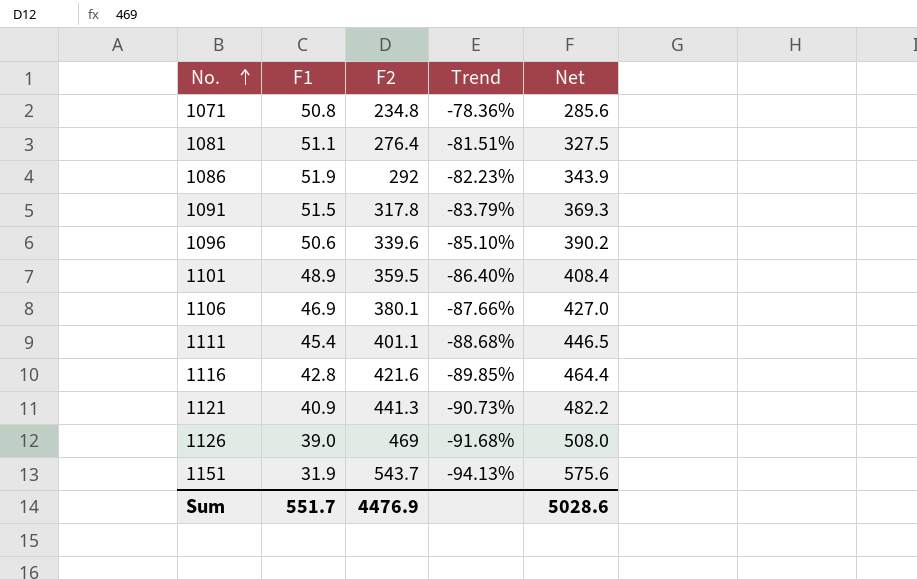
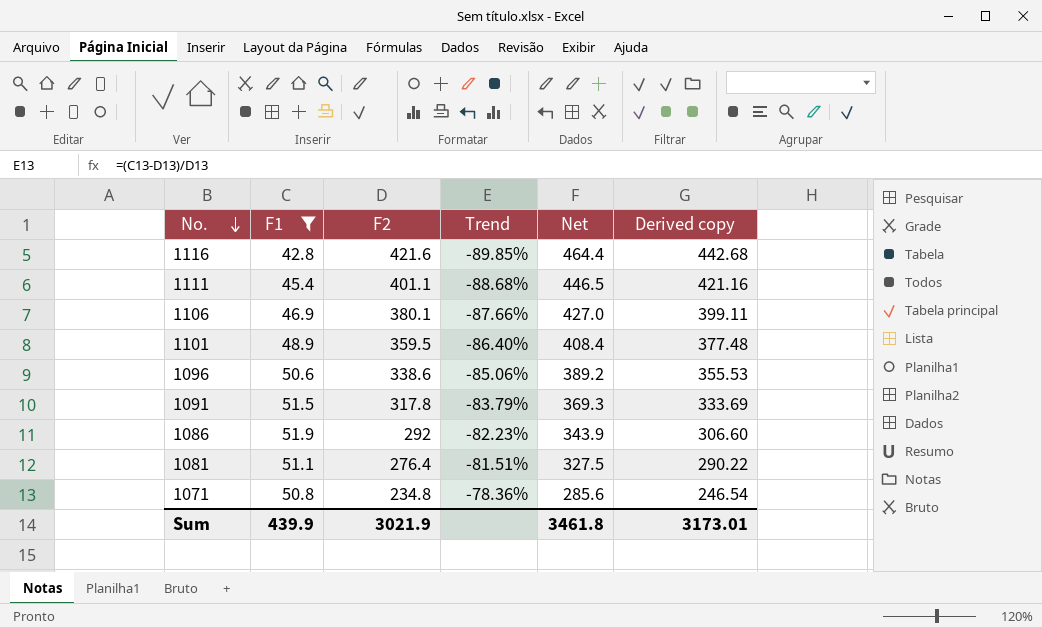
filter: none -> F1 >= 42.8
row order: No. ascending -> No. descending
column Derived copy | formula: none -> [F2] * 1.05
1096 | F2: 339.6 -> 338.6
1096 | Trend: -85.10% -> -85.06%
1096 | Net: 390.2 -> 389.2
Sum | F1: 551.7 -> 439.9
Sum | F2: 4476.9 -> 3021.9
Sum | Net: 5028.6 -> 3461.8

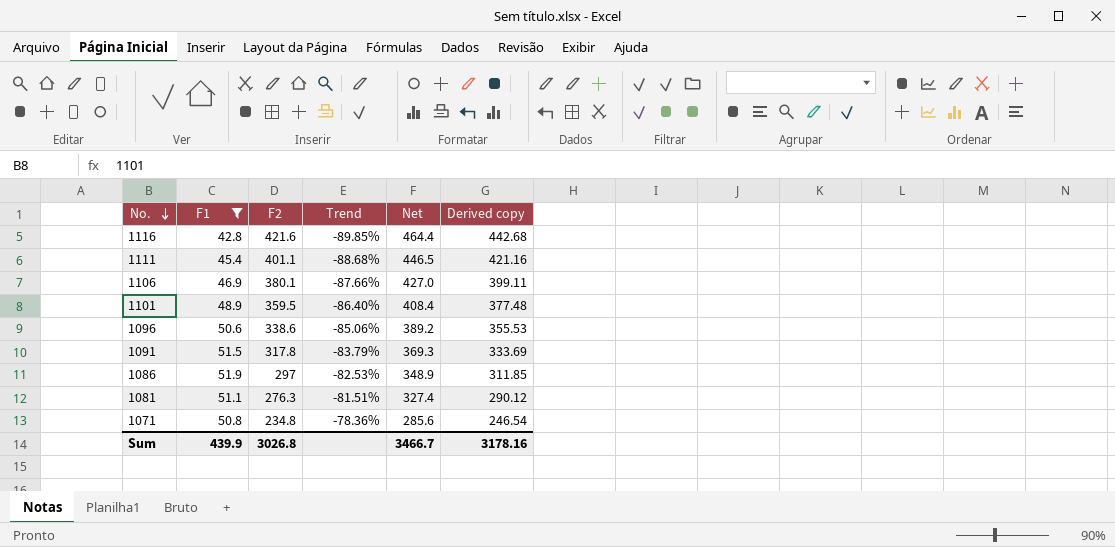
1086 | F2: 292 -> 297
1086 | Trend: -82.23% -> -82.53%
1086 | Net: 343.9 -> 348.9
1086 | Derived copy: 306.60 -> 311.85
1081 | F2: 276.4 -> 276.3
1081 | Net: 327.5 -> 327.4
1081 | Derived copy: 290.22 -> 290.12
Sum | F2: 3021.9 -> 3026.8
Sum | Net: 3461.8 -> 3466.7
Sum | Derived copy: 3173.01 -> 3178.16

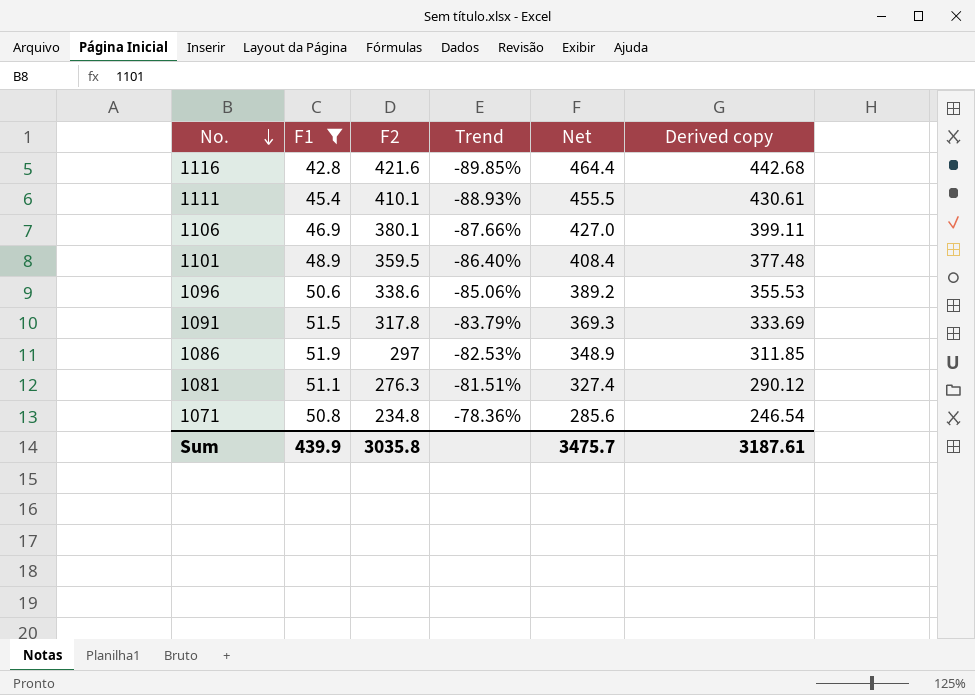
1111 | F2: 401.1 -> 410.1
1111 | Trend: -88.68% -> -88.93%
1111 | Net: 446.5 -> 455.5
1111 | Derived copy: 421.16 -> 430.61
Sum | F2: 3026.8 -> 3035.8
Sum | Net: 3466.7 -> 3475.7
Sum | Derived copy: 3178.16 -> 3187.61

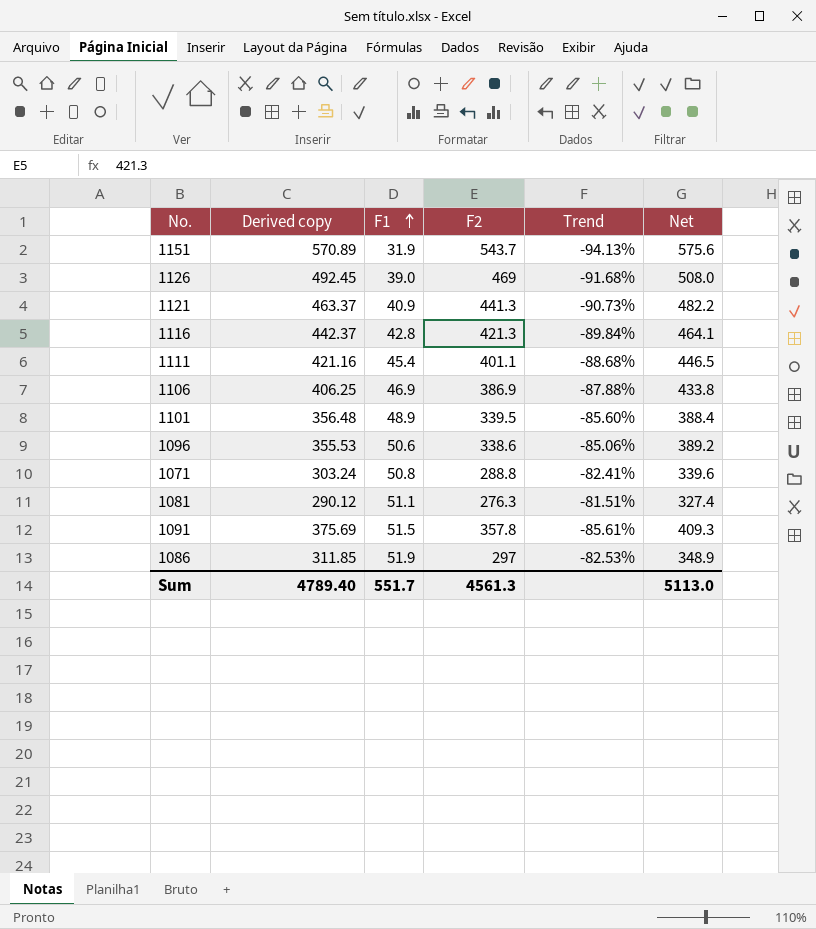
filter: F1 >= 42.8 -> none
row order: No. descending -> F1 ascending
column Derived copy | position: 6 -> 2
1116 | Derived copy: 442.68 -> 442.37
1116 | F2: 421.6 -> 421.3
1116 | Trend: -89.85% -> -89.84%
1116 | Net: 464.4 -> 464.1
1111 | Derived copy: 430.61 -> 421.16
1111 | F2: 410.1 -> 401.1
1111 | Trend: -88.93% -> -88.68%
1111 | Net: 455.5 -> 446.5
1106 | Derived copy: 399.11 -> 406.25
1106 | F2: 380.1 -> 386.9
1106 | Trend: -87.66% -> -87.88%
1106 | Net: 427.0 -> 433.8
1101 | Derived copy: 377.48 -> 356.48
1101 | F2: 359.5 -> 339.5
1101 | Trend: -86.40% -> -85.60%
1101 | Net: 408.4 -> 388.4
1071 | Derived copy: 246.54 -> 303.24
1071 | F2: 234.8 -> 288.8
1071 | Trend: -78.36% -> -82.41%
1071 | Net: 285.6 -> 339.6
1091 | Derived copy: 333.69 -> 375.69
1091 | F2: 317.8 -> 357.8
1091 | Trend: -83.79% -> -85.61%
1091 | Net: 369.3 -> 409.3
Sum | Derived copy: 3187.61 -> 4789.40
Sum | F1: 439.9 -> 551.7
Sum | F2: 3035.8 -> 4561.3
Sum | Net: 3475.7 -> 5113.0

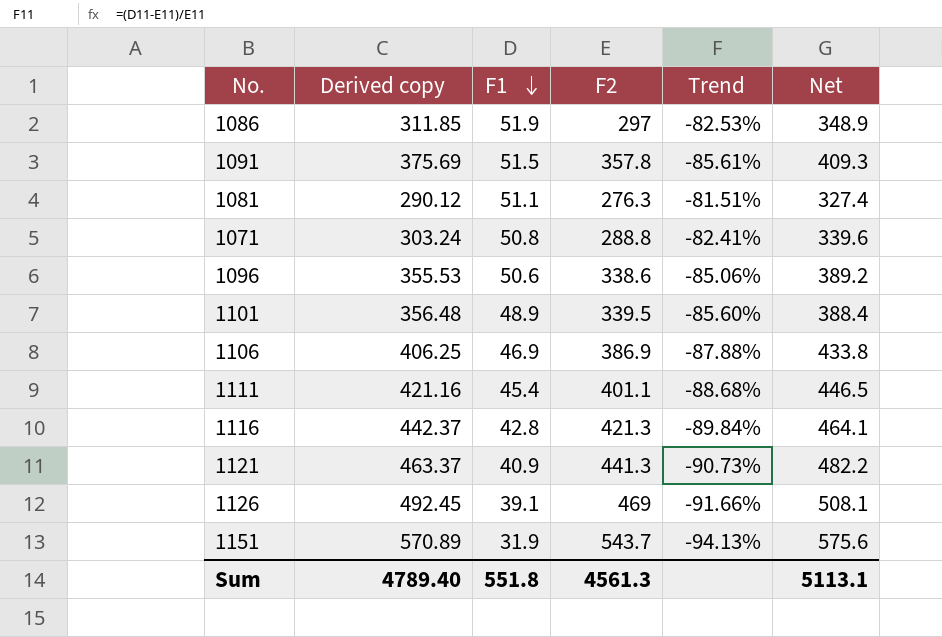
row order: F1 ascending -> F1 descending
1126 | F1: 39.0 -> 39.1
1126 | Trend: -91.68% -> -91.66%
1126 | Net: 508.0 -> 508.1
Sum | F1: 551.7 -> 551.8
Sum | Net: 5113.0 -> 5113.1

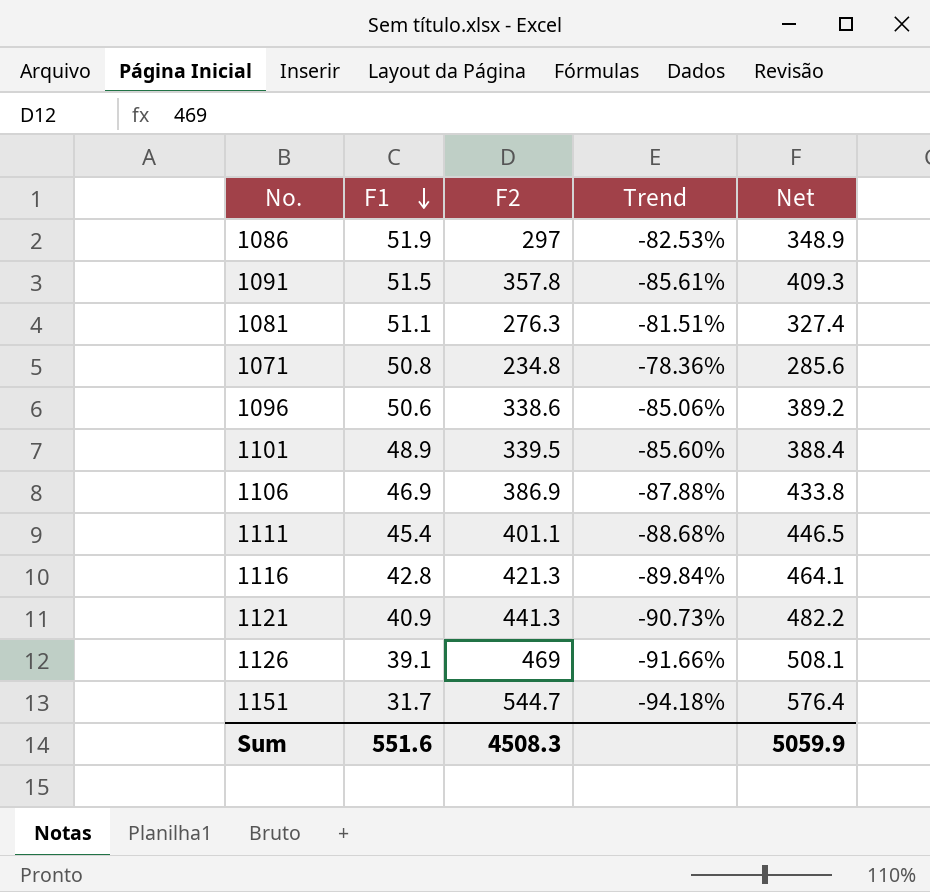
column Derived copy | formula: [F2] * 1.05 -> none
1071 | F2: 288.8 -> 234.8
1071 | Trend: -82.41% -> -78.36%
1071 | Net: 339.6 -> 285.6
1151 | F1: 31.9 -> 31.7
1151 | F2: 543.7 -> 544.7
1151 | Trend: -94.13% -> -94.18%
1151 | Net: 575.6 -> 576.4
Sum | F1: 551.8 -> 551.6
Sum | F2: 4561.3 -> 4508.3
Sum | Net: 5113.1 -> 5059.9

